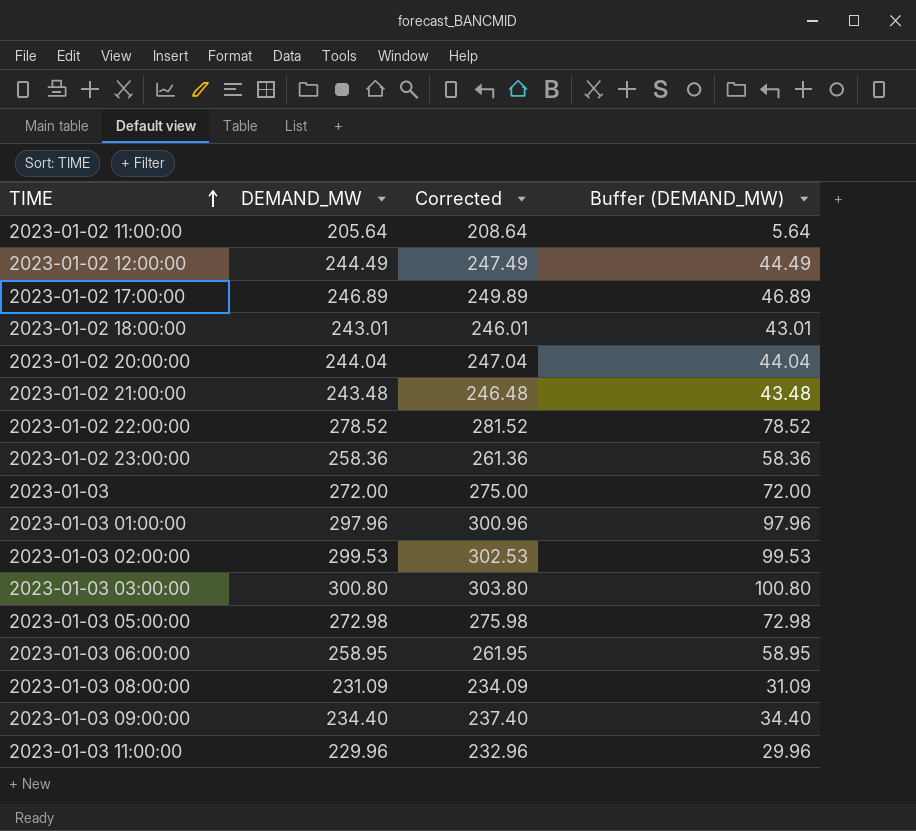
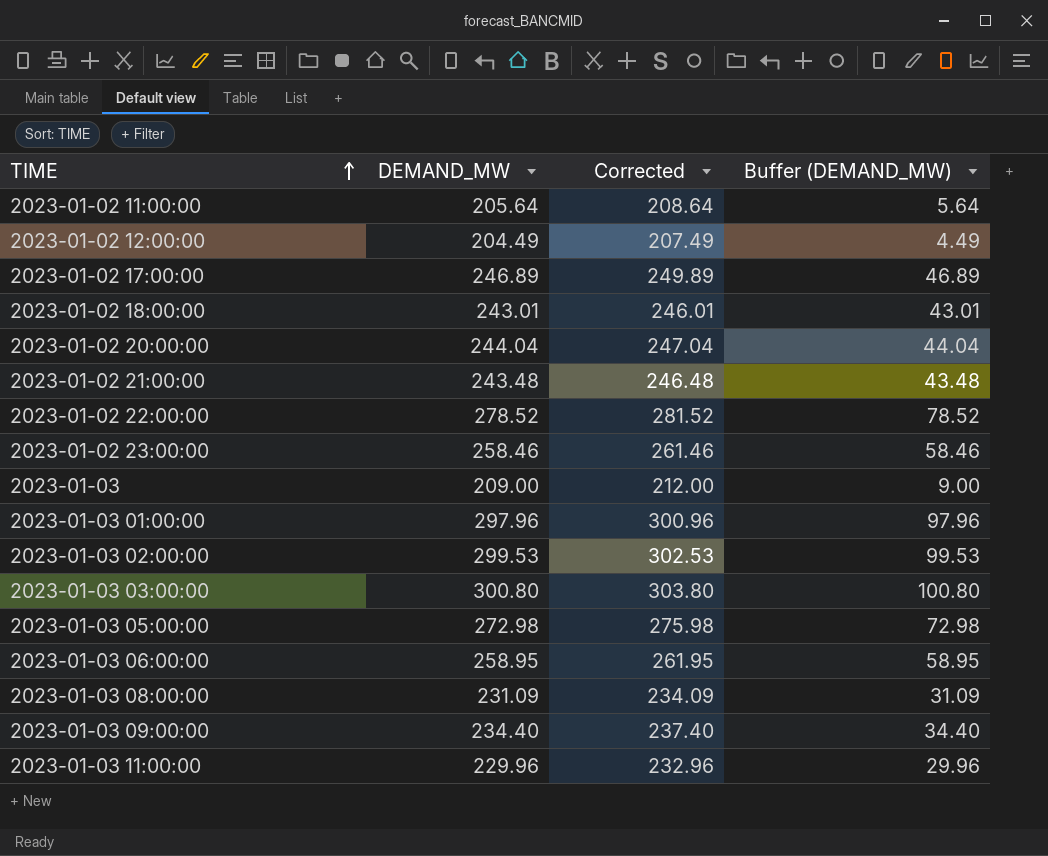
2023-01-02 12:00:00 | DEMAND_MW: 244.49 -> 204.49
2023-01-02 12:00:00 | Corrected: 247.49 -> 207.49
2023-01-02 12:00:00 | Buffer (DEMAND_MW): 44.49 -> 4.49
2023-01-02 23:00:00 | DEMAND_MW: 258.36 -> 258.46
2023-01-02 23:00:00 | Corrected: 261.36 -> 261.46
2023-01-02 23:00:00 | Buffer (DEMAND_MW): 58.36 -> 58.46
2023-01-03 | DEMAND_MW: 272.00 -> 209.00
2023-01-03 | Corrected: 275.00 -> 212.00
2023-01-03 | Buffer (DEMAND_MW): 72.00 -> 9.00

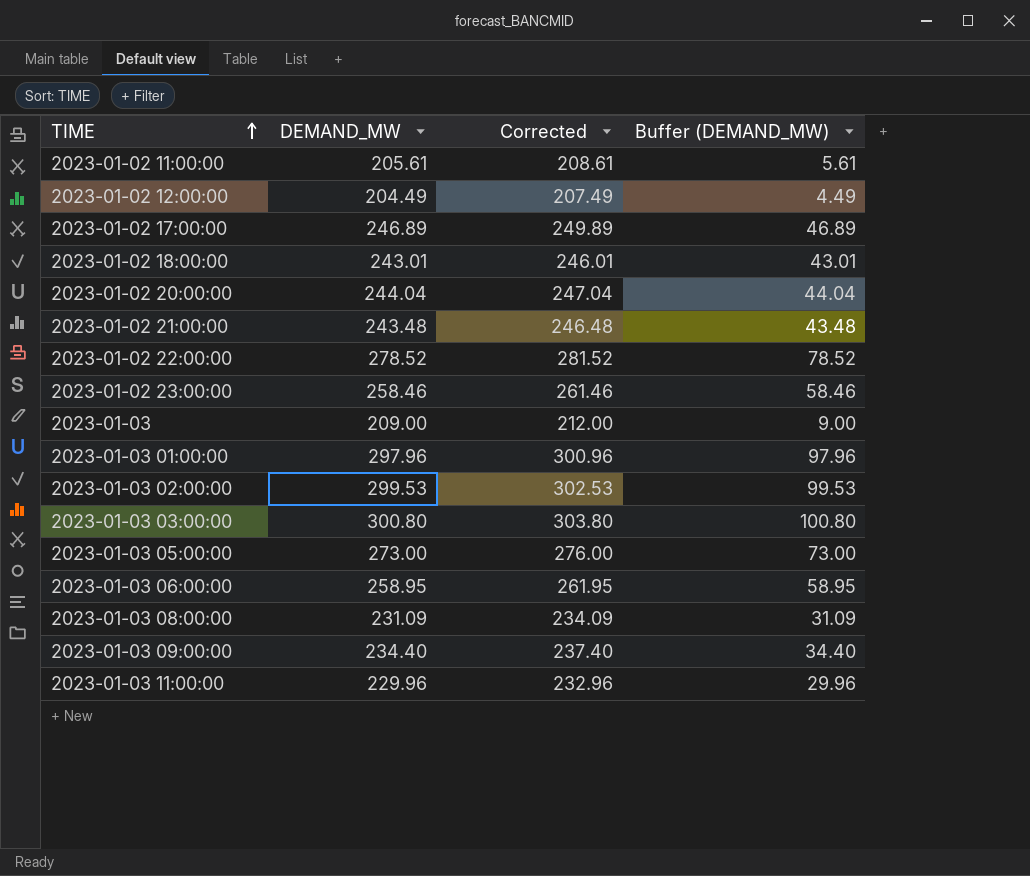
2023-01-02 11:00:00 | DEMAND_MW: 205.64 -> 205.61
2023-01-02 11:00:00 | Corrected: 208.64 -> 208.61
2023-01-02 11:00:00 | Buffer (DEMAND_MW): 5.64 -> 5.61
2023-01-03 05:00:00 | DEMAND_MW: 272.98 -> 273.00
2023-01-03 05:00:00 | Corrected: 275.98 -> 276.00
2023-01-03 05:00:00 | Buffer (DEMAND_MW): 72.98 -> 73.00

